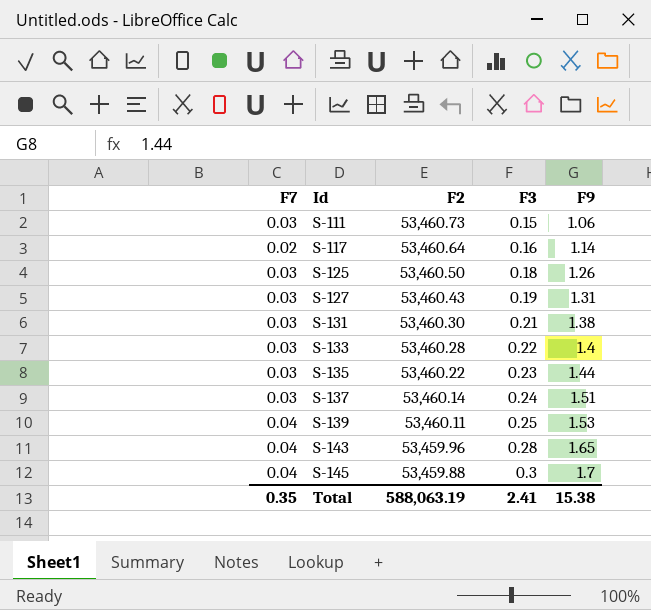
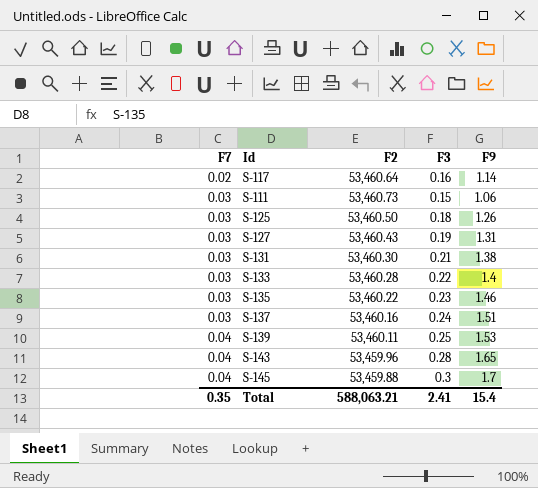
row order: Id ascending -> F7 ascending
S-135 | F9: 1.44 -> 1.46
S-137 | F2: 53,460.14 -> 53,460.16
Total | F2: 588,063.19 -> 588,063.21
Total | F9: 15.38 -> 15.4

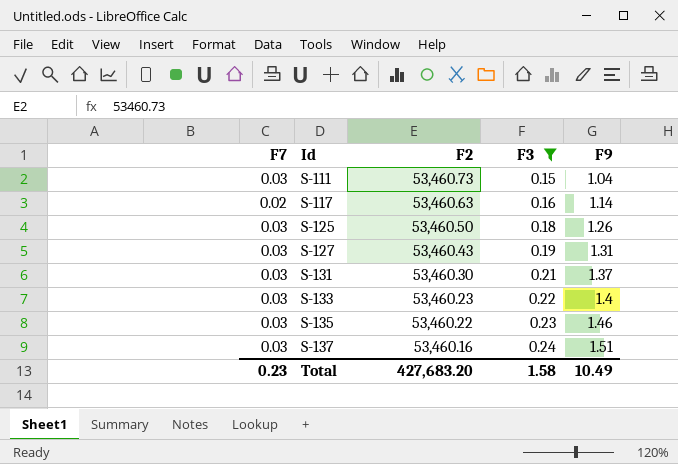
filter: none -> F3 <= 0.24
row order: F7 ascending -> Id ascending
S-111 | F9: 1.06 -> 1.04
S-117 | F2: 53,460.64 -> 53,460.63
S-131 | F9: 1.38 -> 1.37
S-133 | F2: 53,460.28 -> 53,460.23
Total | F7: 0.35 -> 0.23
Total | F2: 588,063.21 -> 427,683.20
Total | F3: 2.41 -> 1.58
Total | F9: 15.4 -> 10.49

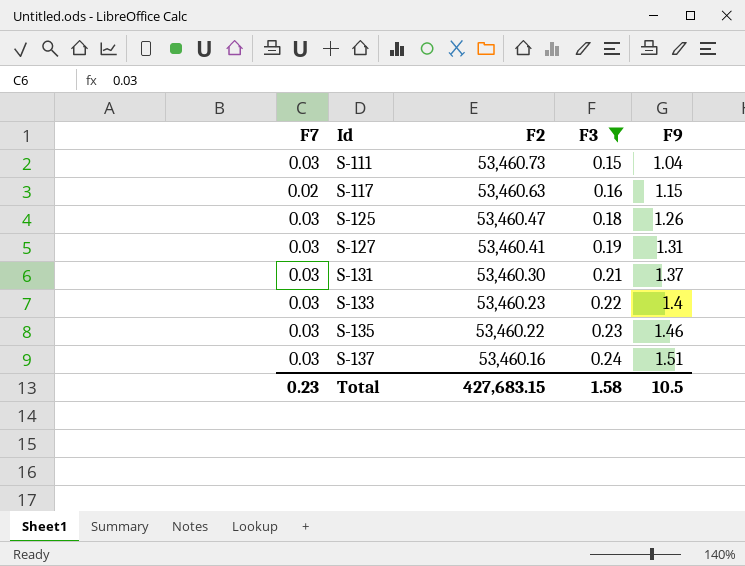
S-117 | F9: 1.14 -> 1.15
S-125 | F2: 53,460.50 -> 53,460.47
S-127 | F2: 53,460.43 -> 53,460.41
Total | F2: 427,683.20 -> 427,683.15
Total | F9: 10.49 -> 10.5

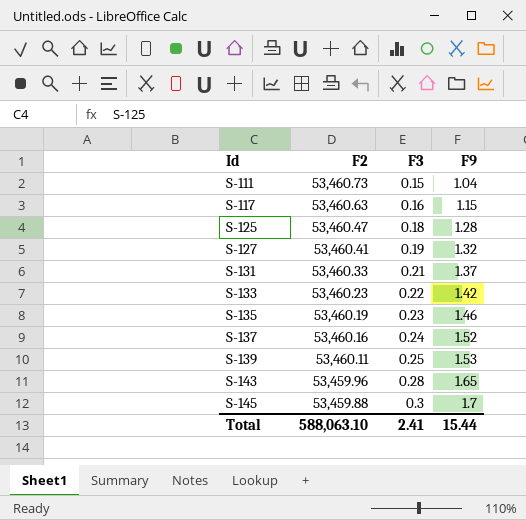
filter: F3 <= 0.24 -> none
column F7 | position: 1 -> none
S-125 | F9: 1.26 -> 1.28
S-127 | F9: 1.31 -> 1.32
S-131 | F2: 53,460.30 -> 53,460.33
S-133 | F9: 1.4 -> 1.42
S-135 | F2: 53,460.22 -> 53,460.19
S-137 | F9: 1.51 -> 1.52
Total | F2: 427,683.15 -> 588,063.10
Total | F3: 1.58 -> 2.41
Total | F9: 10.5 -> 15.44

